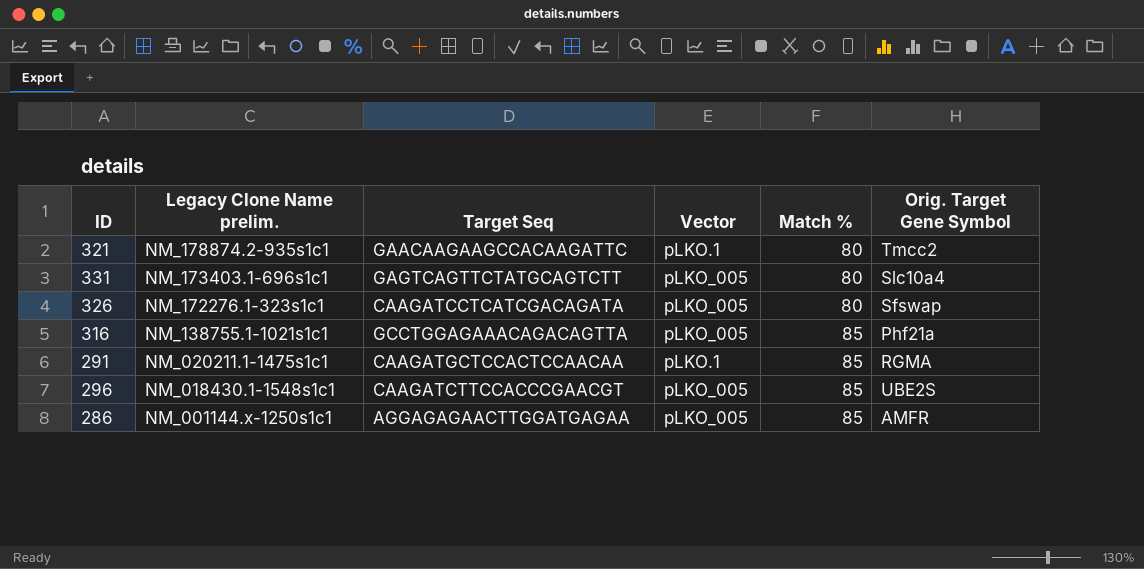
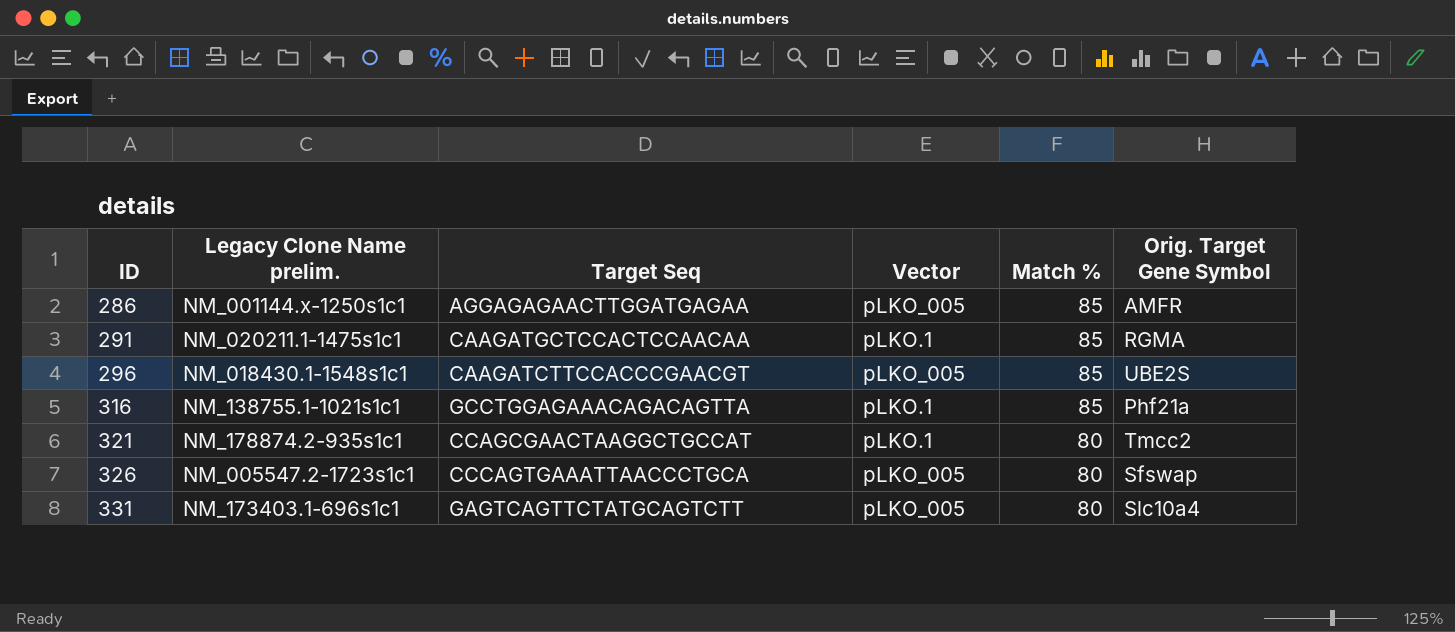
row order: Legacy Clone Name prelim. descending -> ID ascending
316 | Vector: pLKO_005 -> pLKO.1
321 | Target Seq: GAACAAGAAGCCACAAGATTC -> CCAGCGAACTAAGGCTGCCAT
326 | Legacy Clone Name prelim.: NM_172276.1-323s1c1 -> NM_005547.2-1723s1c1
326 | Target Seq: CAAGATCCTCATCGACAGATA -> CCCAGTGAAATTAACCCTGCA

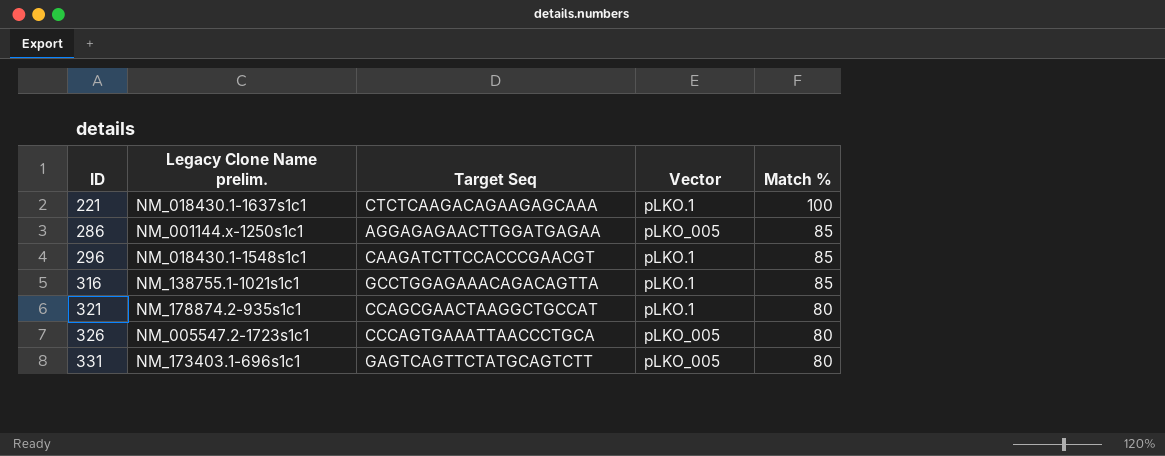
column Orig. Target Gene Symbol | position: 6 -> none
row 291: NM_020211.1-1475s1c1 | CAAGATGCTCCACTCCAACAA | pLKO.1 | 85 | RGMA -> none
row 221: none -> NM_018430.1-1637s1c1 | CTCTCAAGACAGAAGAGCAAA | pLKO.1 | 100
296 | Vector: pLKO_005 -> pLKO.1

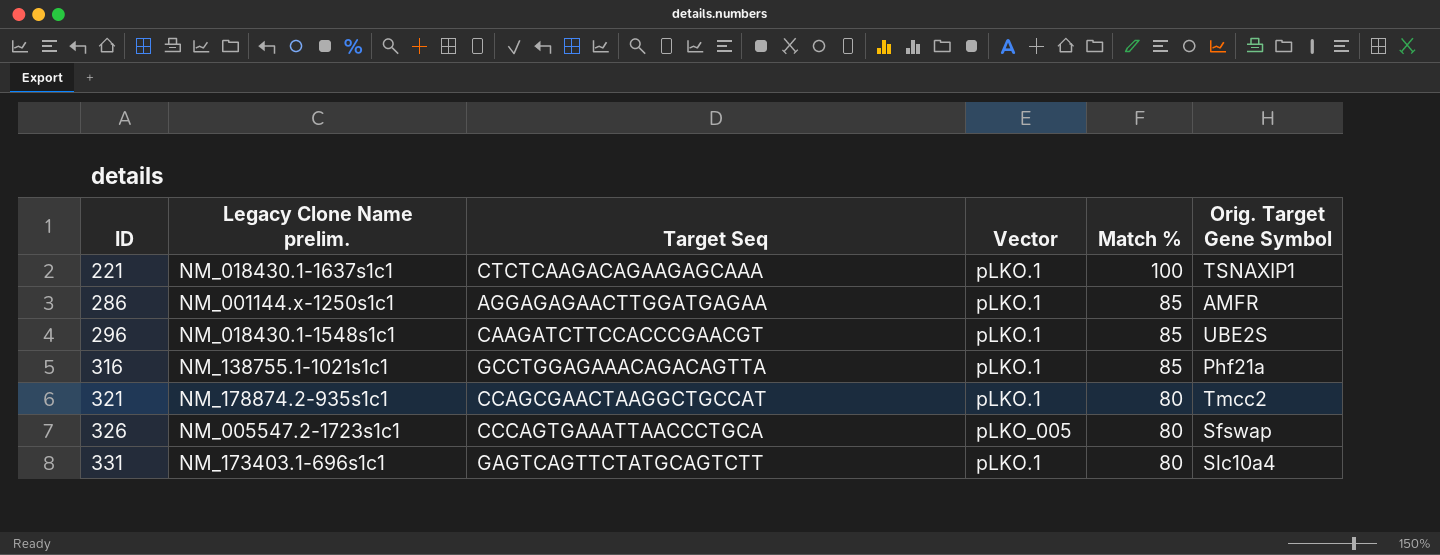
column Orig. Target Gene Symbol | position: none -> 6
286 | Vector: pLKO_005 -> pLKO.1
331 | Vector: pLKO_005 -> pLKO.1

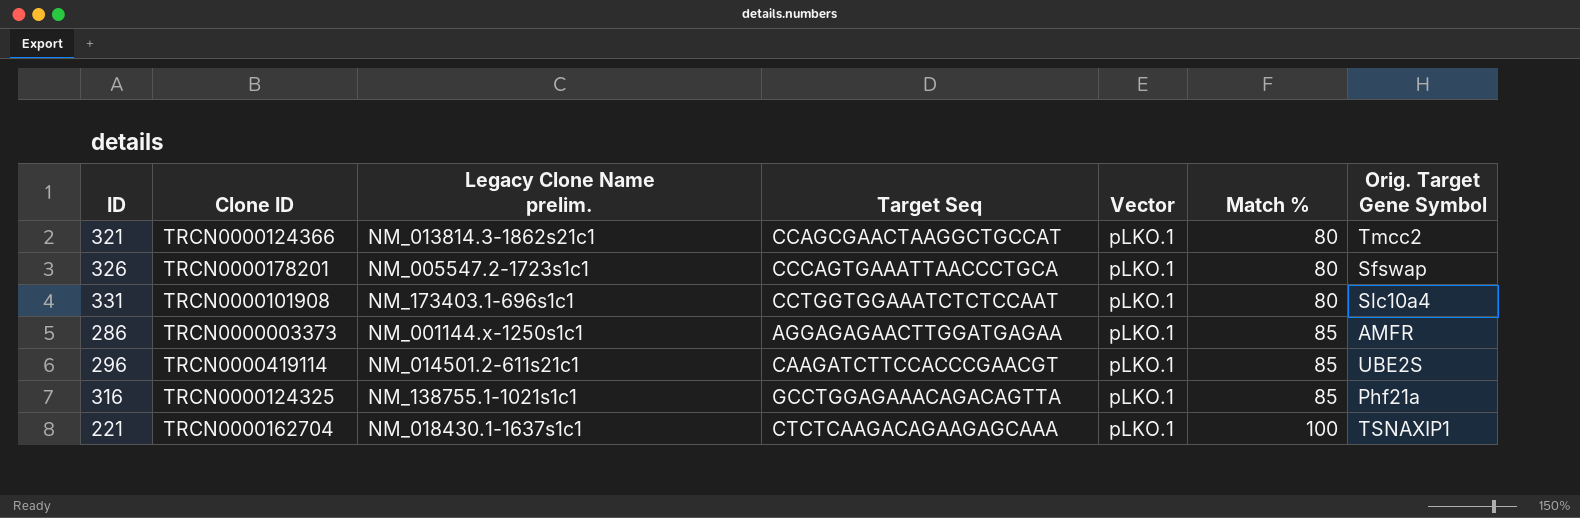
row order: ID ascending -> Match % ascending
column Clone ID | position: none -> 2
321 | Legacy Clone Name prelim.: NM_178874.2-935s1c1 -> NM_013814.3-1862s21c1
326 | Vector: pLKO_005 -> pLKO.1
331 | Target Seq: GAGTCAGTTCTATGCAGTCTT -> CCTGGTGGAAATCTCTCCAAT
296 | Legacy Clone Name prelim.: NM_018430.1-1548s1c1 -> NM_014501.2-611s21c1

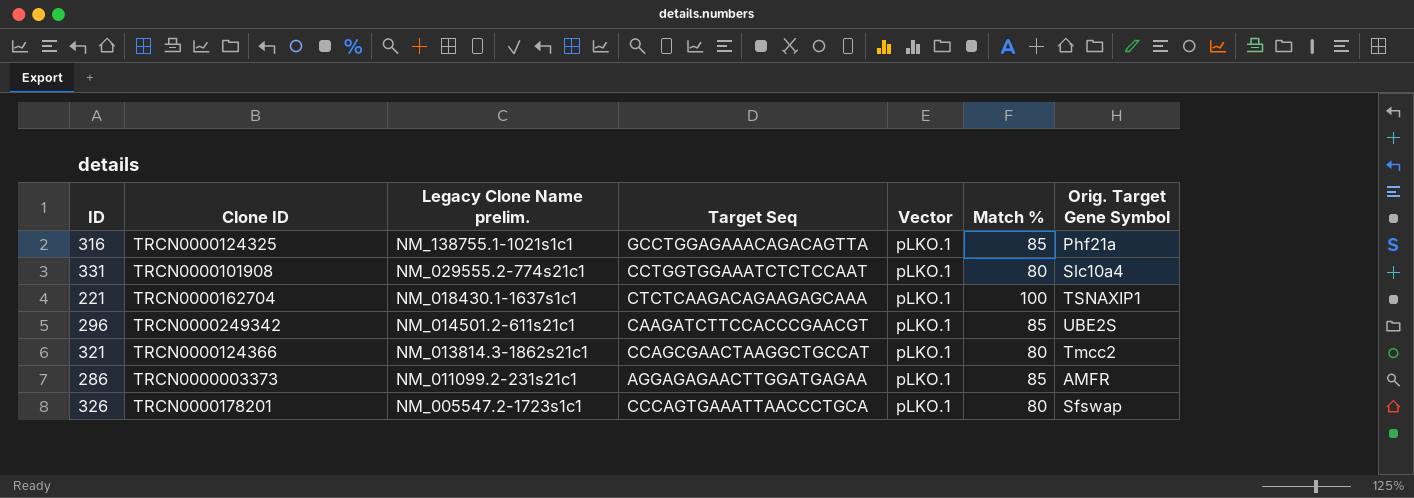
row order: Match % ascending -> Legacy Clone Name prelim. descending
331 | Legacy Clone Name prelim.: NM_173403.1-696s1c1 -> NM_029555.2-774s21c1
296 | Clone ID: TRCN0000419114 -> TRCN0000249342
286 | Legacy Clone Name prelim.: NM_001144.x-1250s1c1 -> NM_011099.2-231s21c1

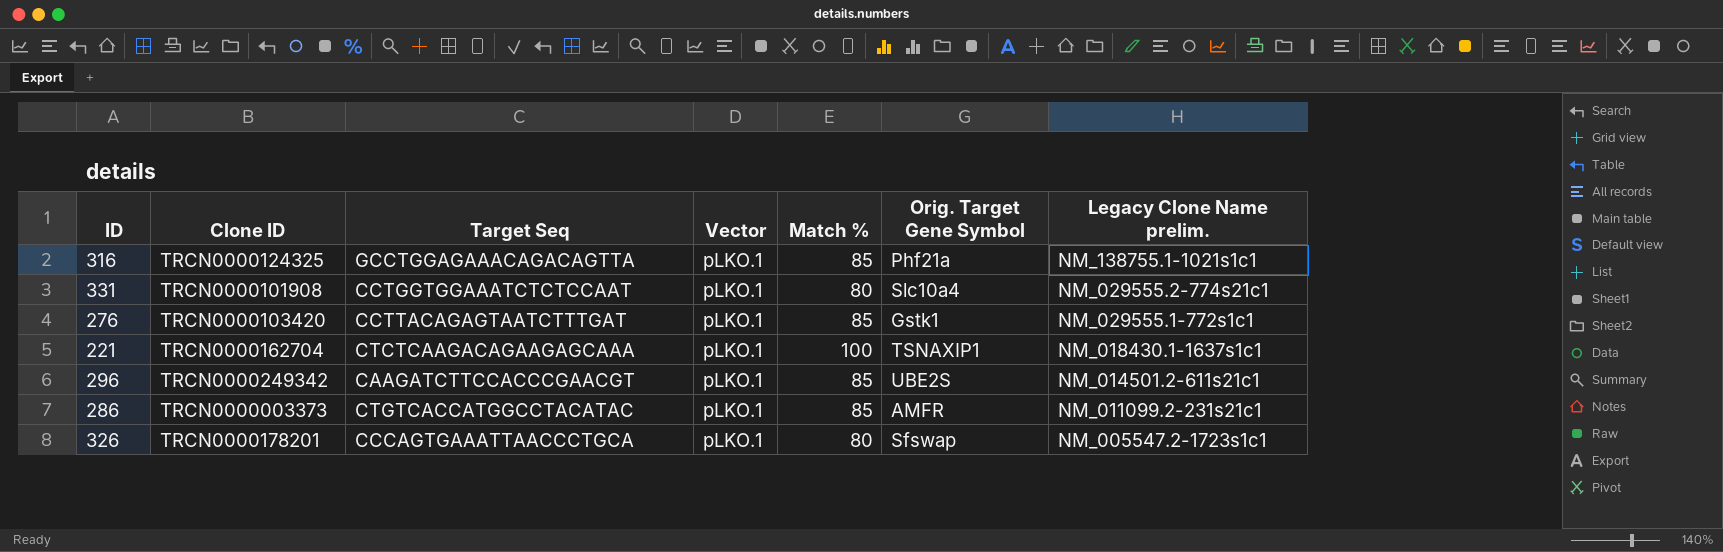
column Legacy Clone Name prelim. | position: 3 -> 7
row 321: TRCN0000124366 | NM_013814.3-1862s21c1 | CCAGCGAACTAAGGCTGCCAT | pLKO.1 | 80 | Tmcc2 -> none
row 276: none -> TRCN0000103420 | CCTTACAGAGTAATCTTTGAT | pLKO.1 | 85 | Gstk1 | NM_029555.1-772s1c1
286 | Target Seq: AGGAGAGAACTTGGATGAGAA -> CTGTCACCATGGCCTACATAC

